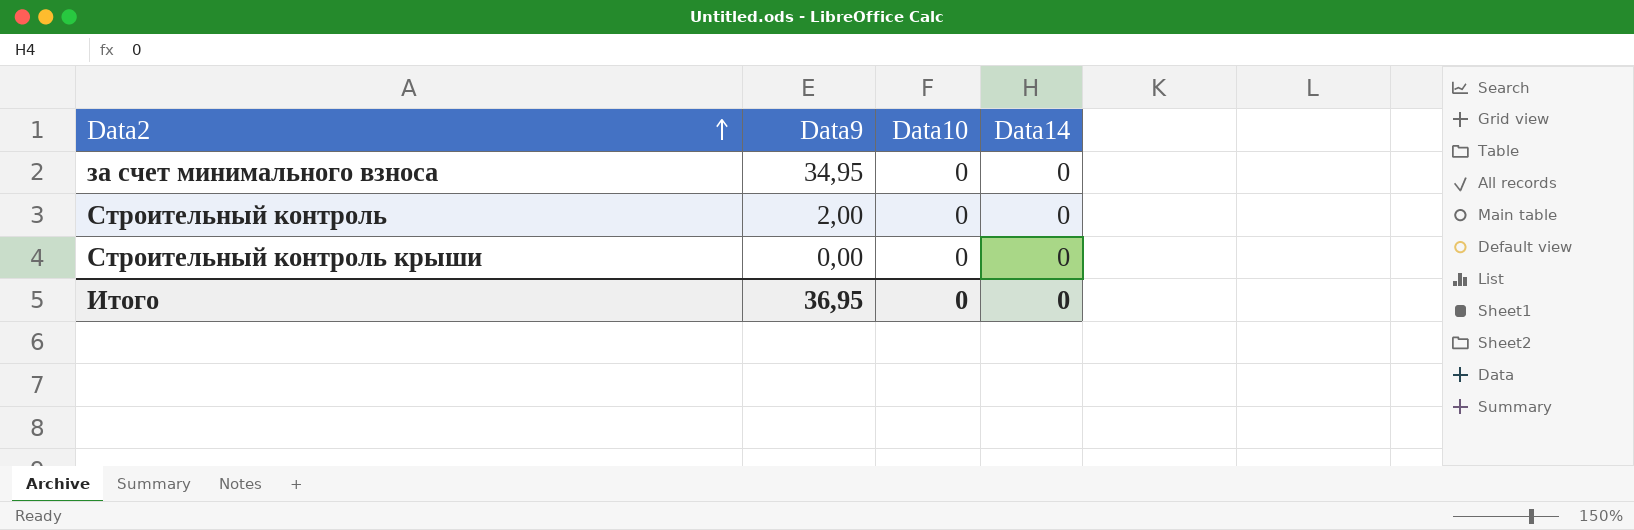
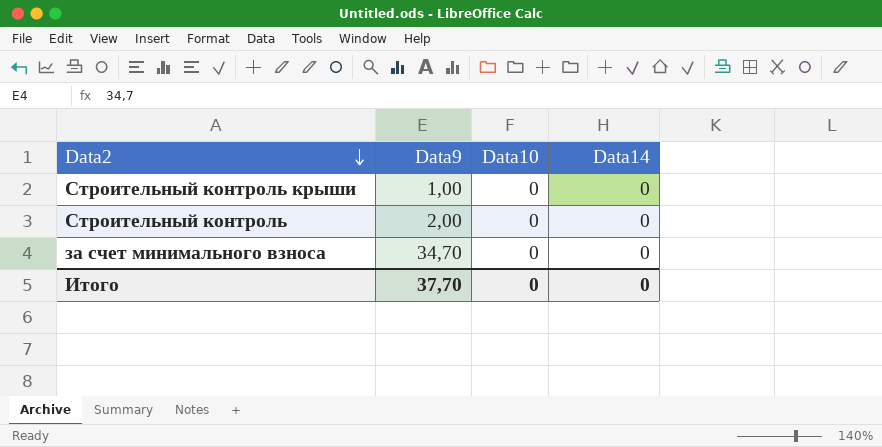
row order: Data2 ascending -> Data2 descending
Строительный контроль крыши | Data9: 0,00 -> 1,00
за счет минимального взноса | Data9: 34,95 -> 34,70
Итого | Data9: 36,95 -> 37,70

